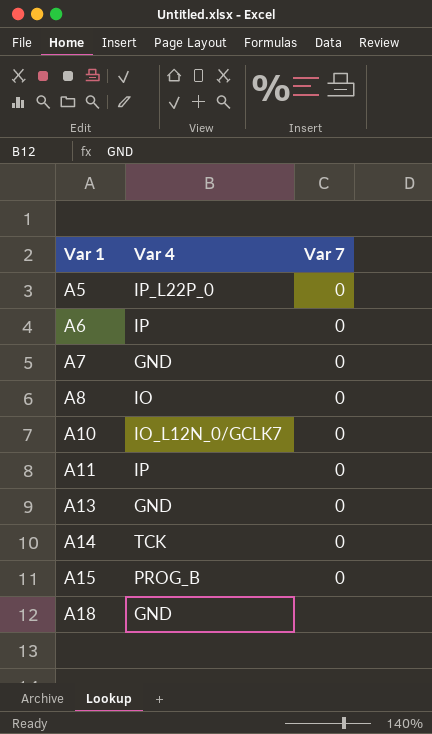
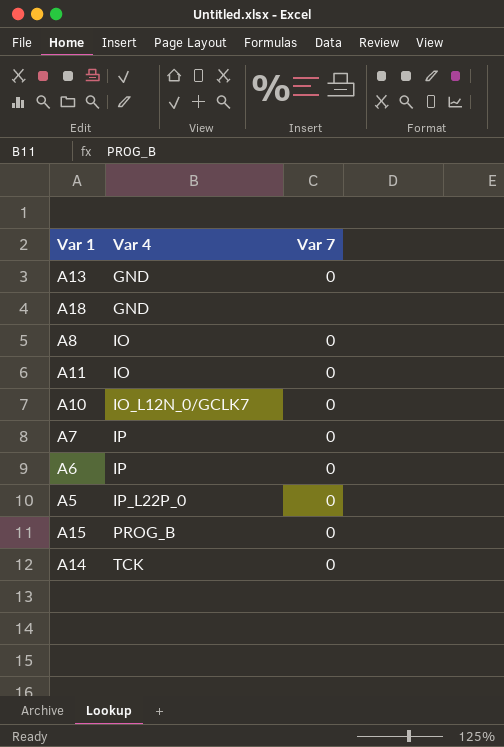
row order: Var 1 ascending -> Var 4 ascending
A11 | Var 4: IP -> IO
A7 | Var 4: GND -> IP

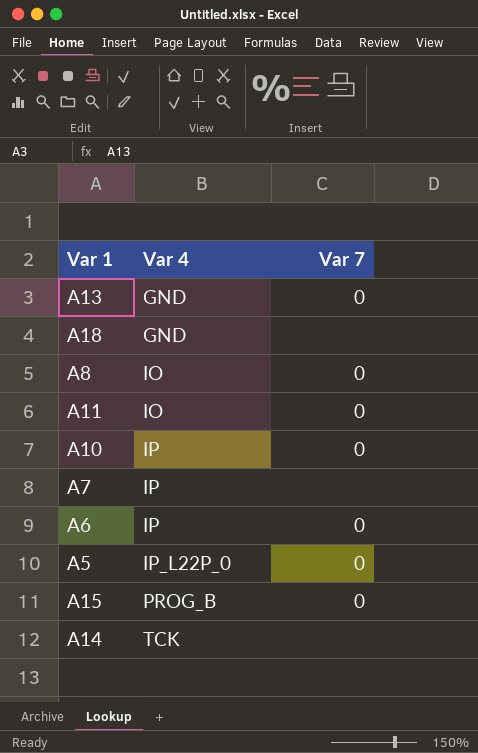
A10 | Var 4: IO_L12N_0/GCLK7 -> IP
A7 | Var 7: 0 -> none
A14 | Var 7: 0 -> none

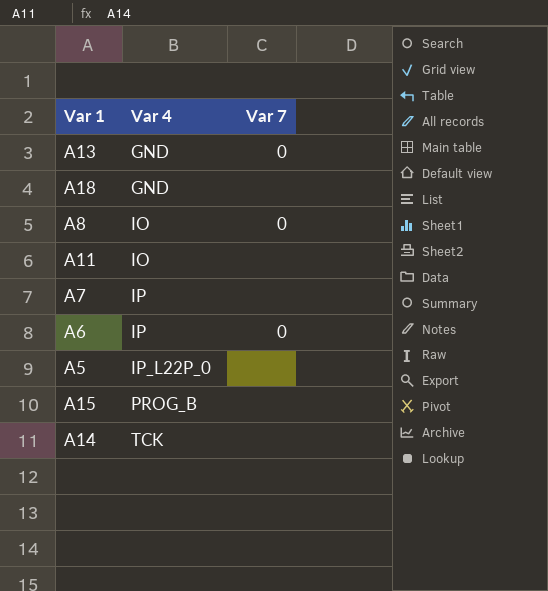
row A10: IP | 0 -> none
A11 | Var 7: 0 -> none
A5 | Var 7: 0 -> none
A15 | Var 7: 0 -> none

